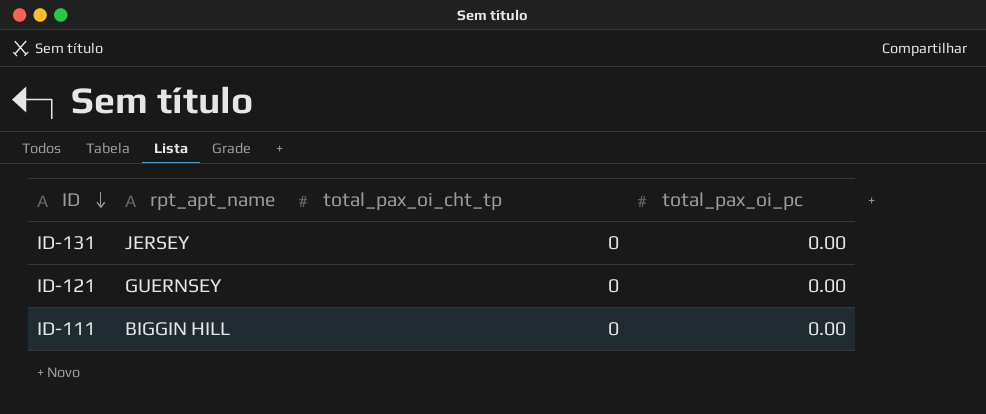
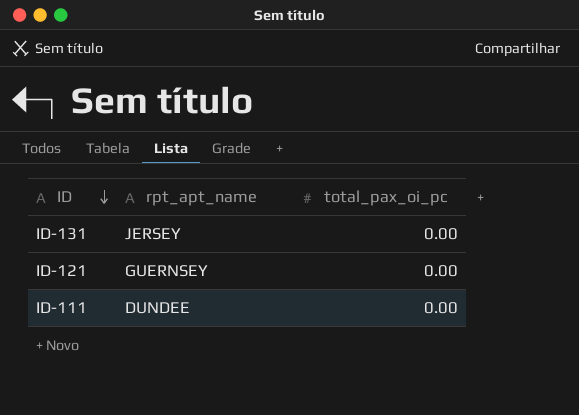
column total_pax_oi_cht_tp | position: 3 -> none
ID-111 | rpt_apt_name: BIGGIN HILL -> DUNDEE

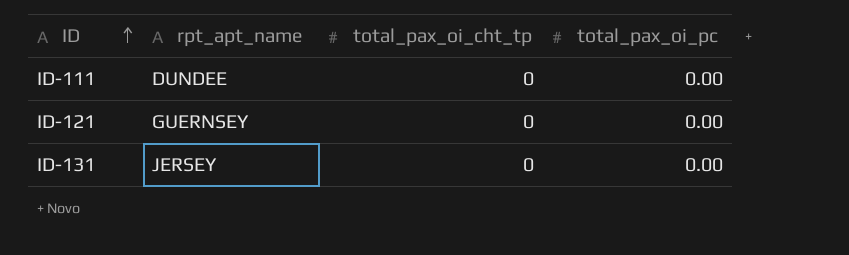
row order: ID descending -> ID ascending
column total_pax_oi_cht_tp | position: none -> 3

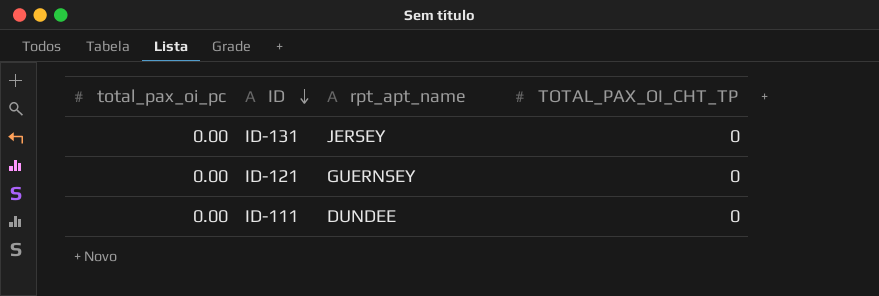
row order: ID ascending -> ID descending
column total_pax_oi_pc | position: 4 -> 1
column name: total_pax_oi_cht_tp -> TOTAL_PAX_OI_CHT_TP

